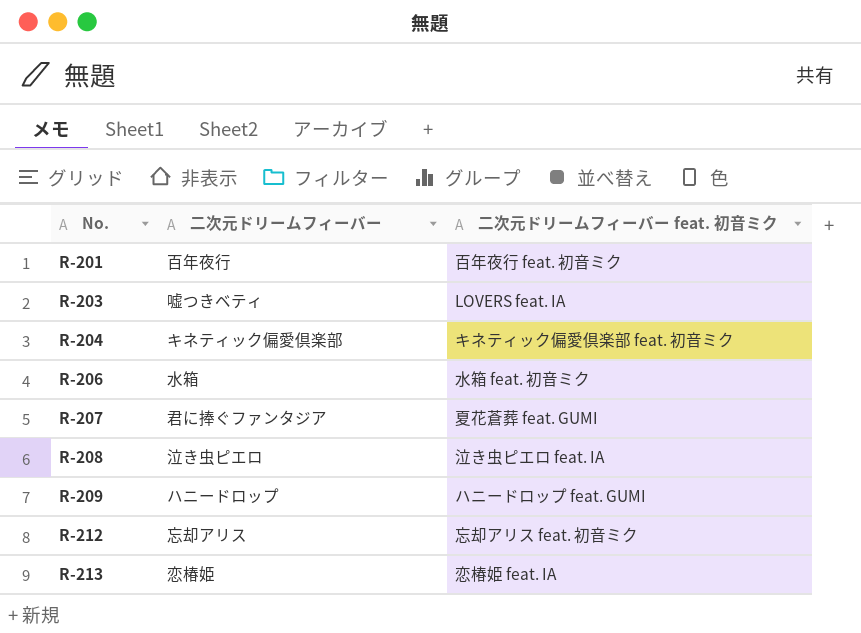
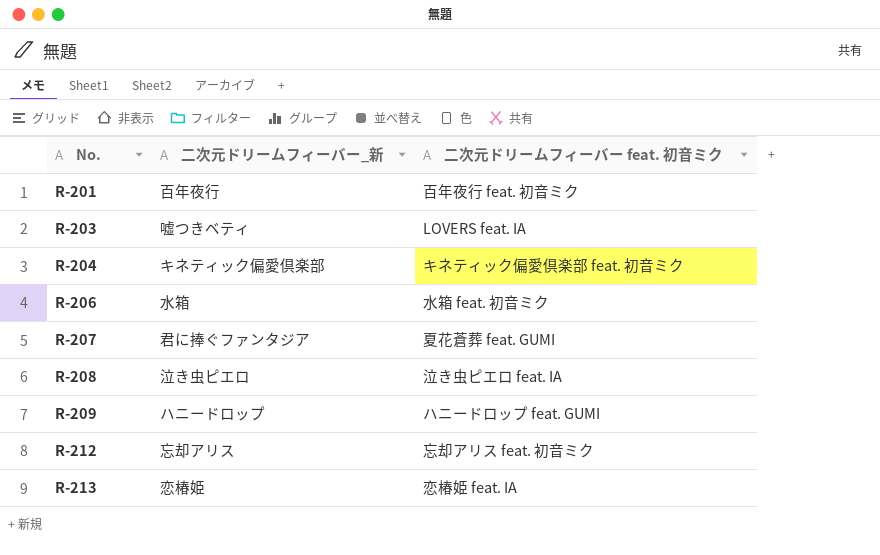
column name: 二次元ドリームフィーバー -> 二次元ドリームフィーバー_新

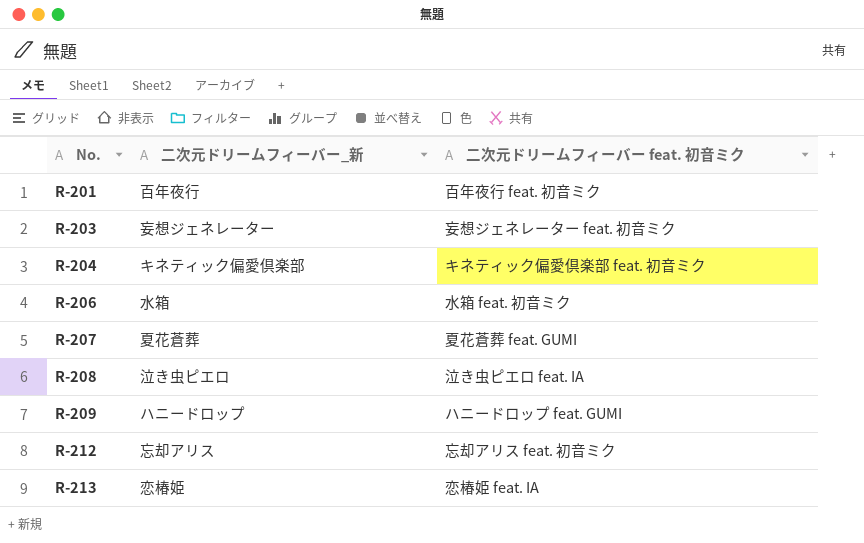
R-203 | 二次元ドリームフィーバー_新: 嘘つきベティ -> 妄想ジェネレーター
R-203 | 二次元ドリームフィーバー feat. 初音ミク: LOVERS feat. IA -> 妄想ジェネレーター feat. 初音ミク
R-207 | 二次元ドリームフィーバー_新: 君に捧ぐファンタジア -> 夏花蒼葬

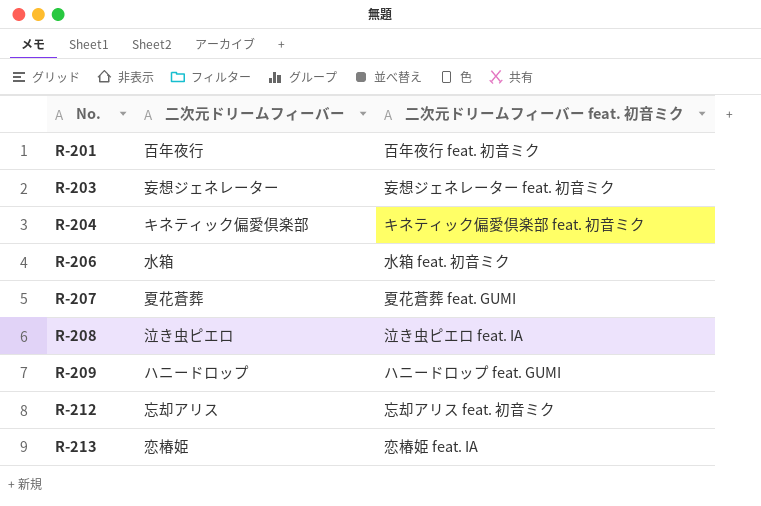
column name: 二次元ドリームフィーバー_新 -> 二次元ドリームフィーバー

